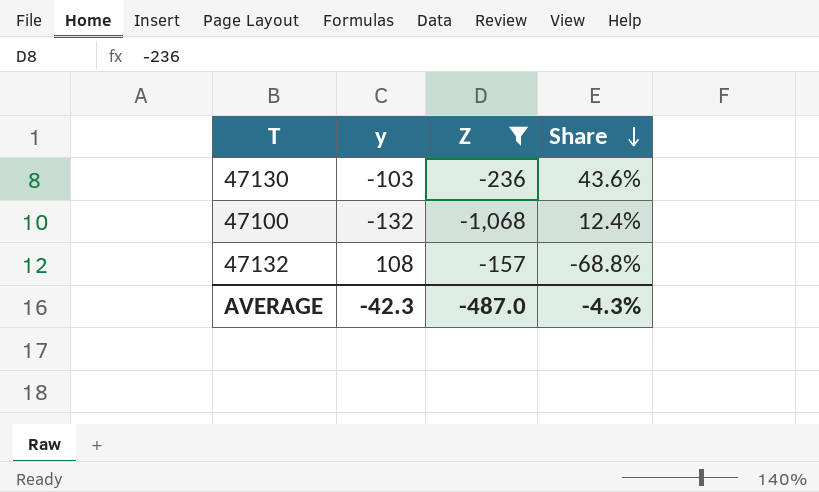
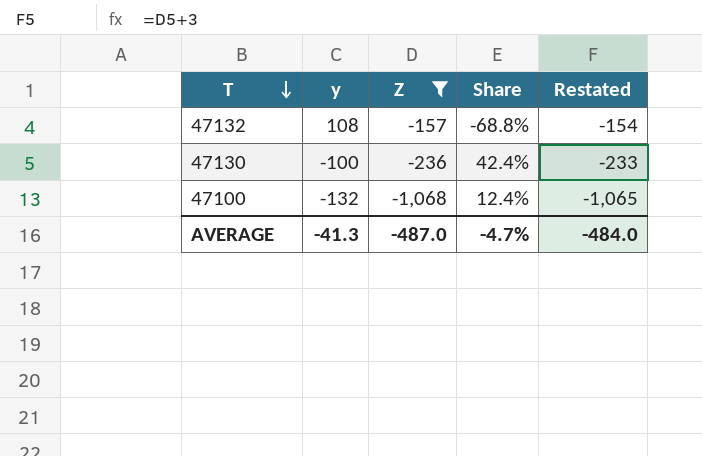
row order: Share descending -> T descending
column Restated | formula: none -> [Z] + 3
47130 | y: -103 -> -100
47130 | Share: 43.6% -> 42.4%
AVERAGE | y: -42.3 -> -41.3
AVERAGE | Share: -4.3% -> -4.7%

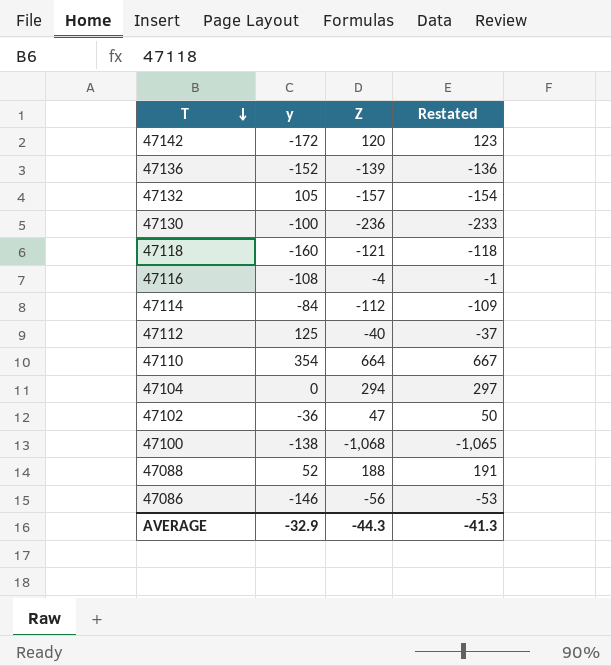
filter: Z <= -157 -> none
column Share | formula: [y] / [Z] -> none
47132 | y: 108 -> 105
47100 | y: -132 -> -138
AVERAGE | y: -41.3 -> -32.9
AVERAGE | Z: -487.0 -> -44.3
AVERAGE | Restated: -484.0 -> -41.3

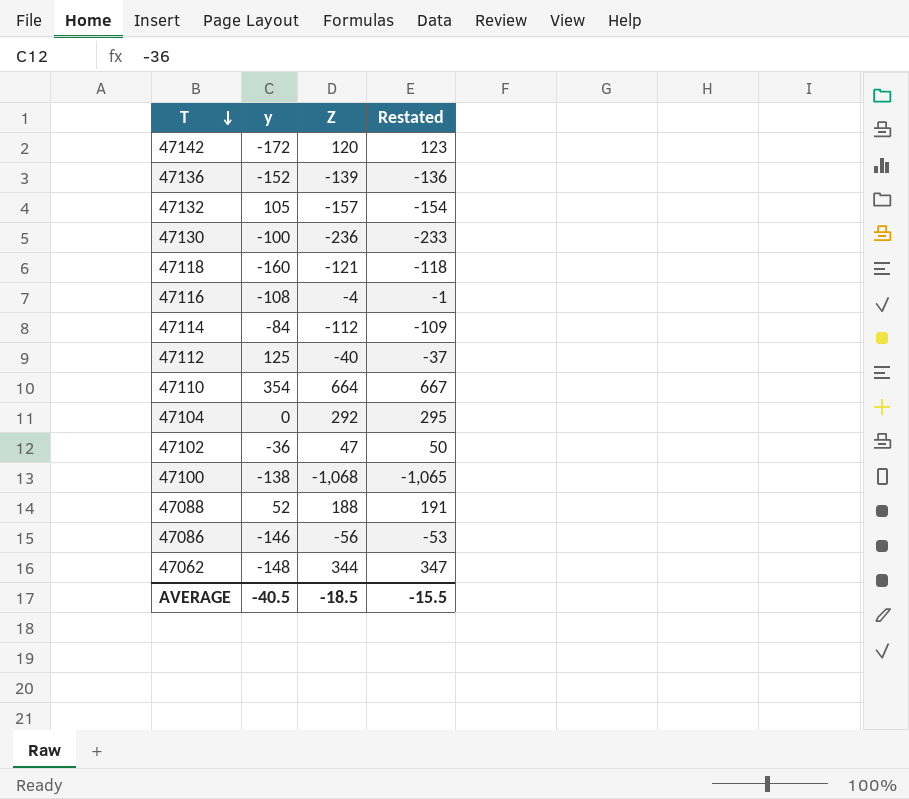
47104 | Z: 294 -> 292
47104 | Restated: 297 -> 295
row 47062: none -> -148 | 344 | 347
AVERAGE | y: -32.9 -> -40.5
AVERAGE | Z: -44.3 -> -18.5
AVERAGE | Restated: -41.3 -> -15.5

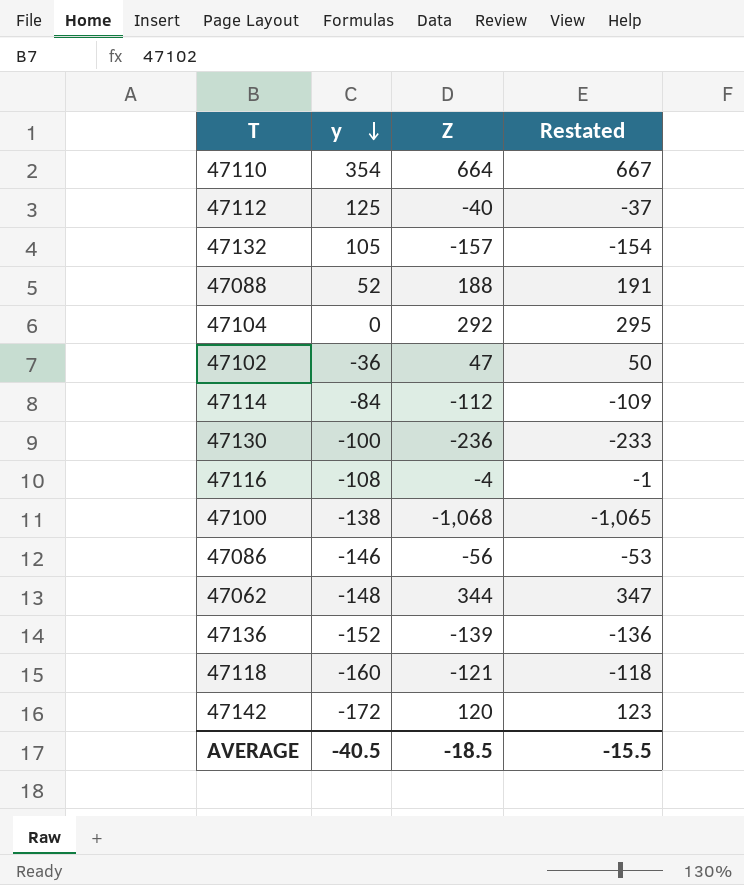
row order: T descending -> y descending

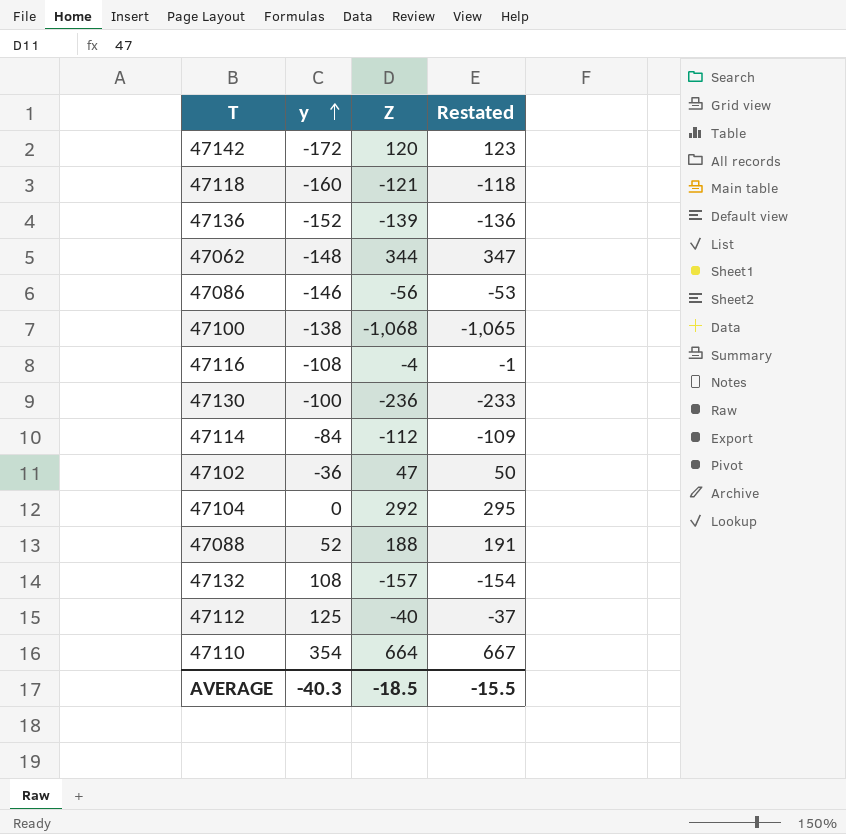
row order: y descending -> y ascending
47132 | y: 105 -> 108
AVERAGE | y: -40.5 -> -40.3

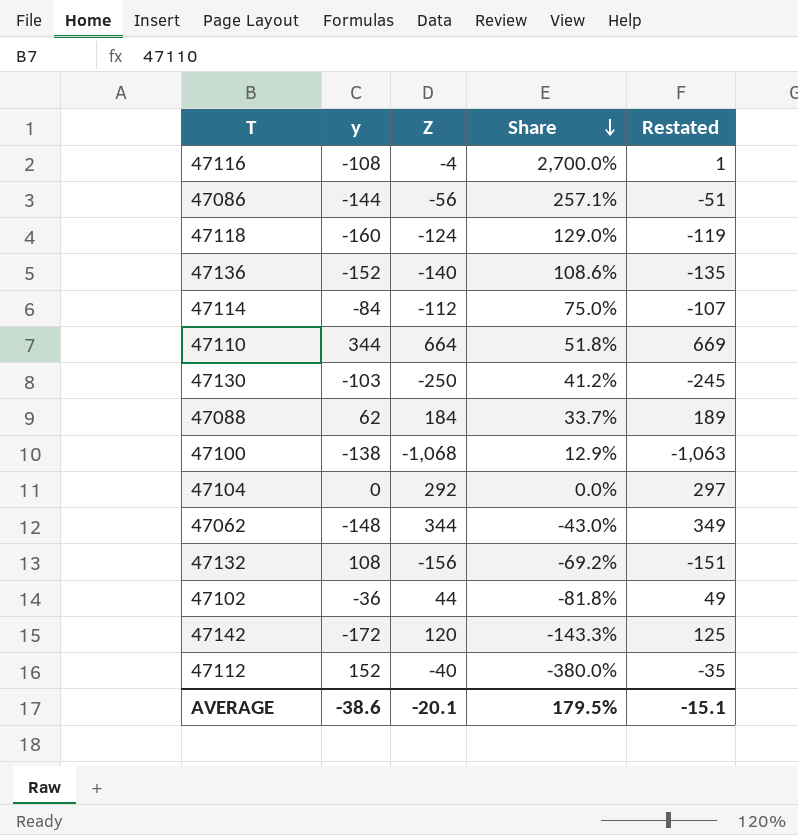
row order: y ascending -> Share descending
column Share | formula: none -> [y] / [Z]
column Restated | formula: [Z] + 3 -> [Z] + 5
47086 | y: -146 -> -144
47118 | Z: -121 -> -124
47136 | Z: -139 -> -140
47110 | y: 354 -> 344
47130 | y: -100 -> -103
47130 | Z: -236 -> -250
47088 | y: 52 -> 62
47088 | Z: 188 -> 184
47132 | Z: -157 -> -156
47102 | Z: 47 -> 44
47112 | y: 125 -> 152
AVERAGE | y: -40.3 -> -38.6
AVERAGE | Z: -18.5 -> -20.1
AVERAGE | Restated: -15.5 -> -15.1

